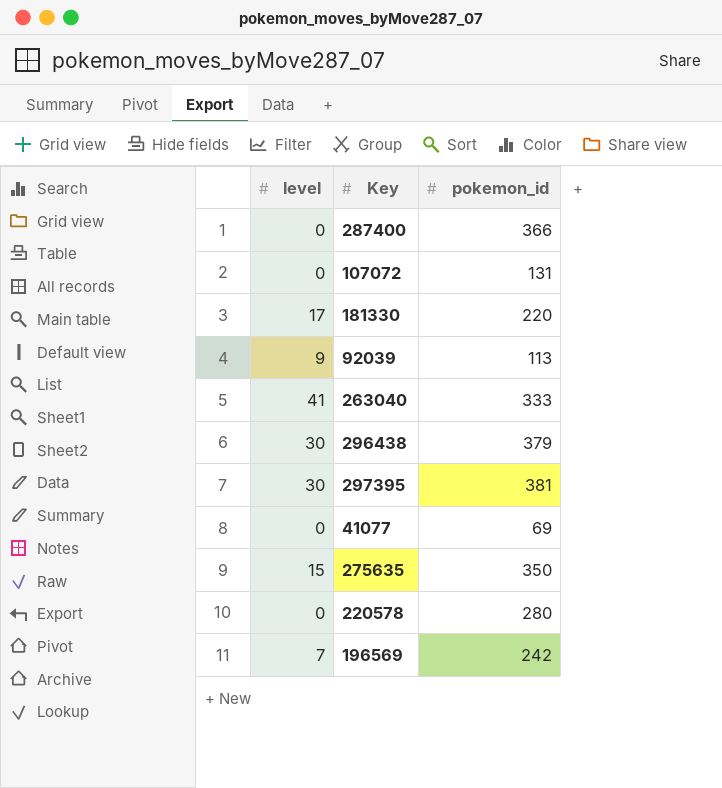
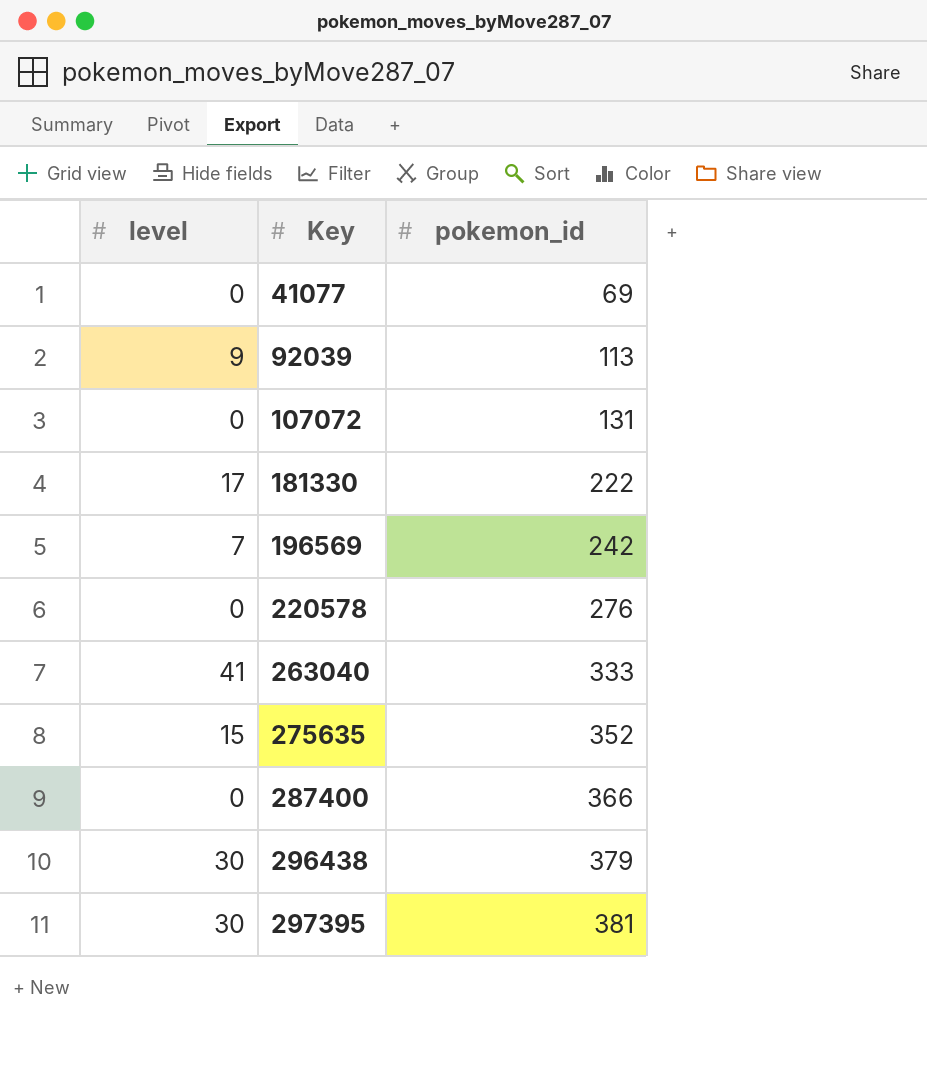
row order: none -> Key ascending
181330 | pokemon_id: 220 -> 222
220578 | pokemon_id: 280 -> 276
275635 | pokemon_id: 350 -> 352

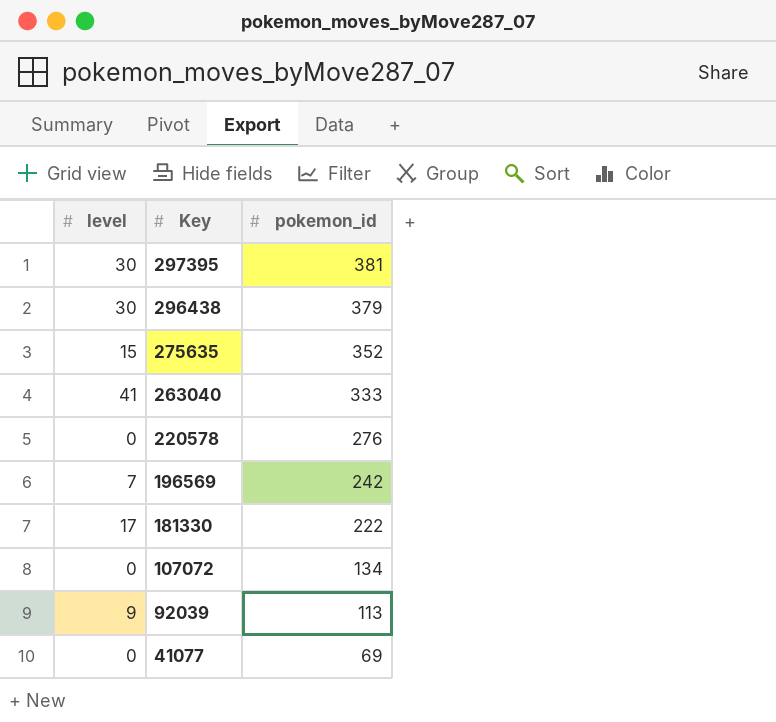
row order: Key ascending -> Key descending
row 287400: 0 | 366 -> none
107072 | pokemon_id: 131 -> 134

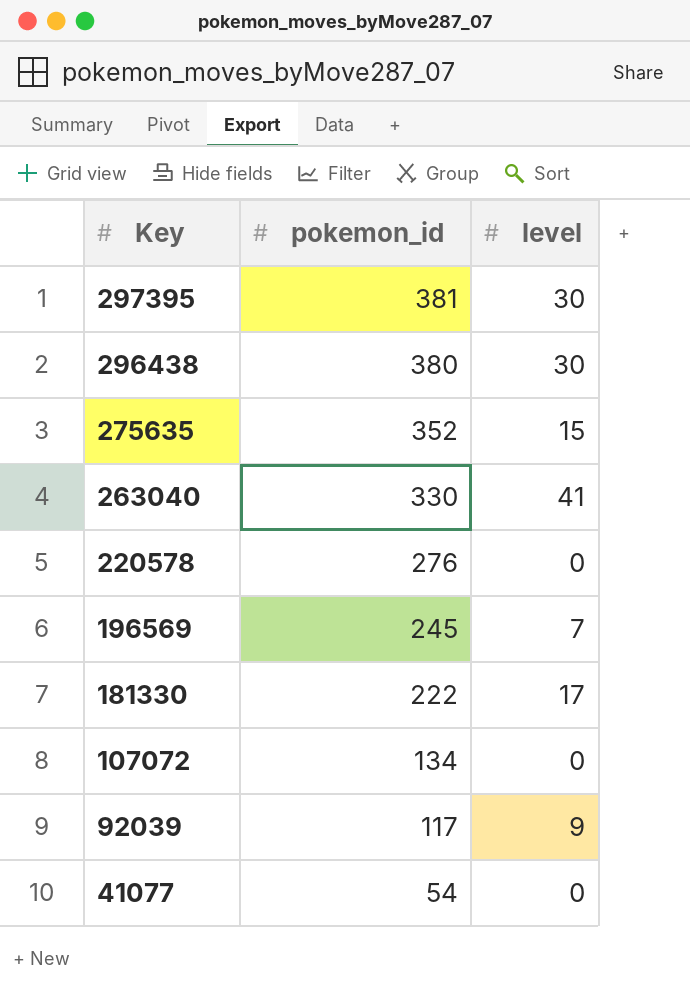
column level | position: 1 -> 3
296438 | pokemon_id: 379 -> 380
263040 | pokemon_id: 333 -> 330
196569 | pokemon_id: 242 -> 245
92039 | pokemon_id: 113 -> 117
41077 | pokemon_id: 69 -> 54

